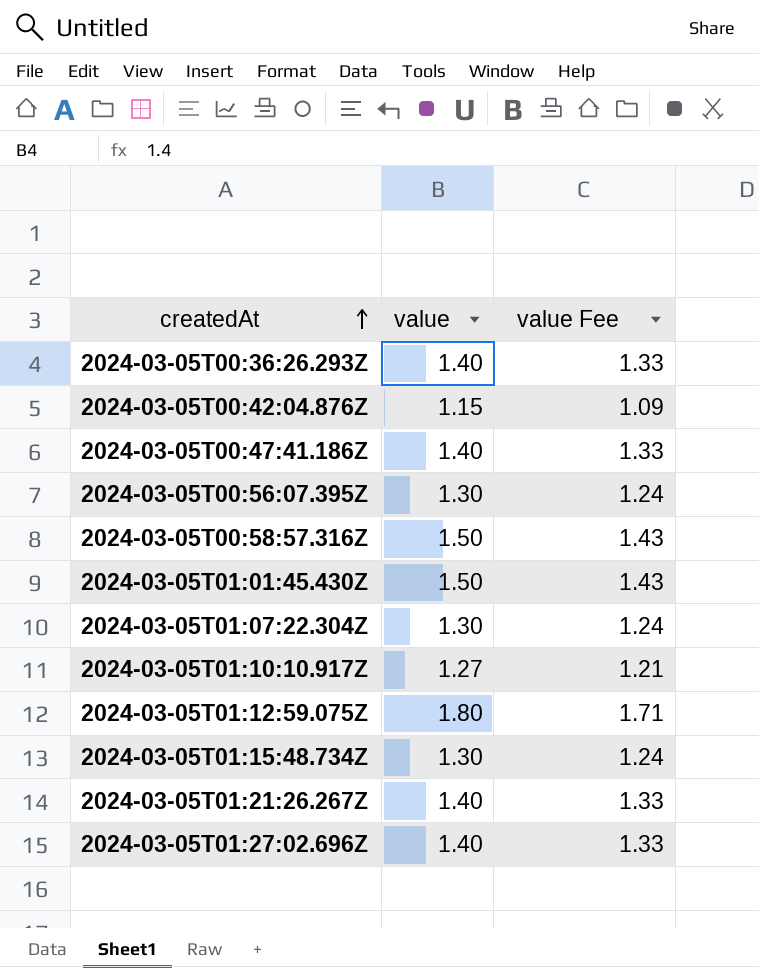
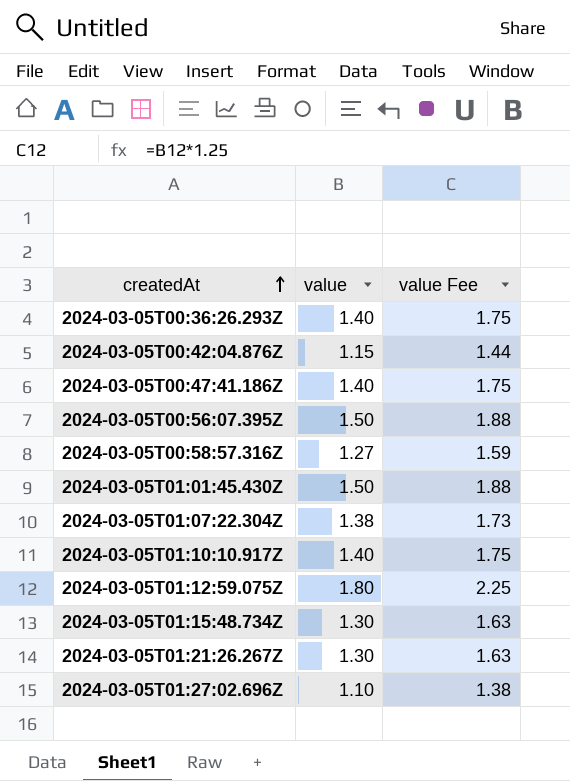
column value Fee | formula: [value] * 0.95 -> [value] * 1.25
2024-03-05T00:56:07.395Z | value: 1.30 -> 1.50
2024-03-05T00:58:57.316Z | value: 1.50 -> 1.27
2024-03-05T01:07:22.304Z | value: 1.30 -> 1.38
2024-03-05T01:10:10.917Z | value: 1.27 -> 1.40
2024-03-05T01:21:26.267Z | value: 1.40 -> 1.30
2024-03-05T01:27:02.696Z | value: 1.40 -> 1.10

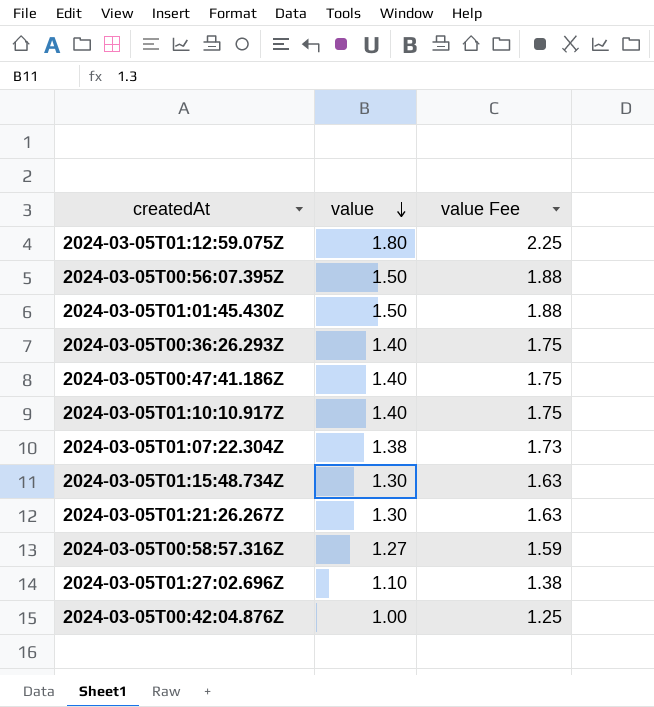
row order: createdAt ascending -> value descending
2024-03-05T00:42:04.876Z | value: 1.15 -> 1.00
2024-03-05T00:42:04.876Z | value Fee: 1.44 -> 1.25

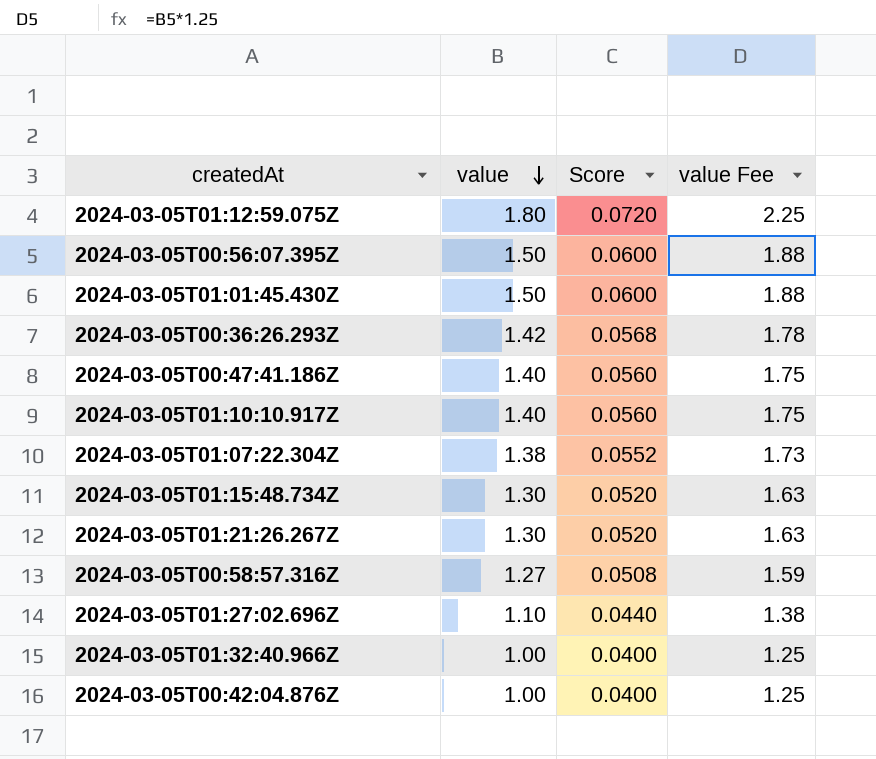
column Score | formula: none -> [value] * 0.04
2024-03-05T00:36:26.293Z | value: 1.40 -> 1.42
2024-03-05T00:36:26.293Z | value Fee: 1.75 -> 1.78
row 2024-03-05T01:32:40.966Z: none -> 1.00 | 0.0400 | 1.25

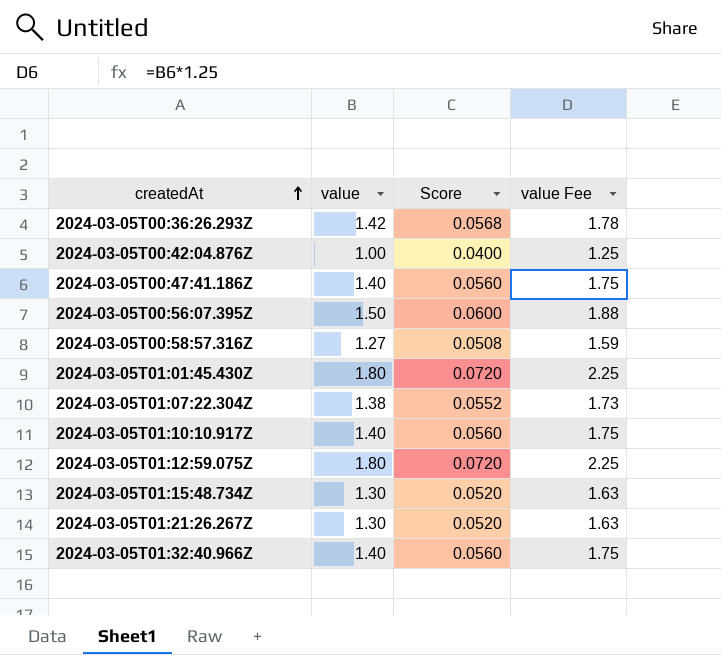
row order: value descending -> createdAt ascending
row 2024-03-05T01:27:02.696Z: 1.10 | 0.0440 | 1.38 -> none
2024-03-05T01:01:45.430Z | value: 1.50 -> 1.80
2024-03-05T01:01:45.430Z | Score: 0.0600 -> 0.0720
2024-03-05T01:01:45.430Z | value Fee: 1.88 -> 2.25
2024-03-05T01:32:40.966Z | value: 1.00 -> 1.40
2024-03-05T01:32:40.966Z | Score: 0.0400 -> 0.0560
2024-03-05T01:32:40.966Z | value Fee: 1.25 -> 1.75

